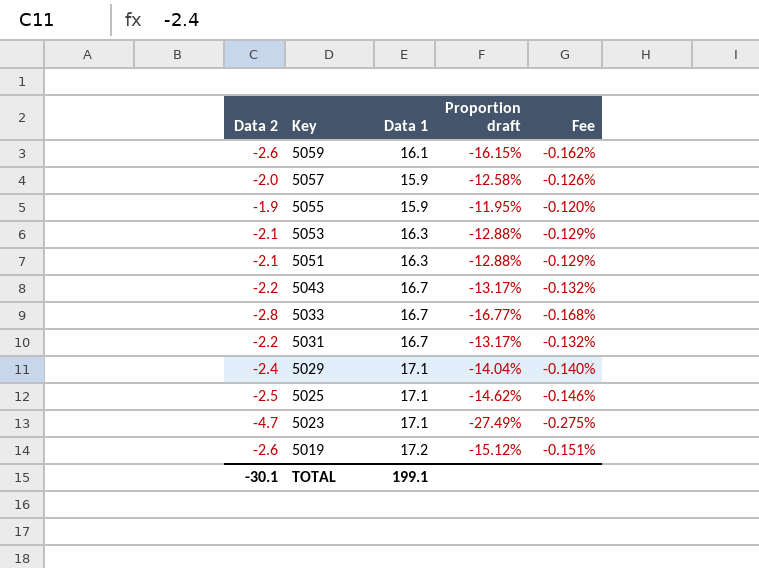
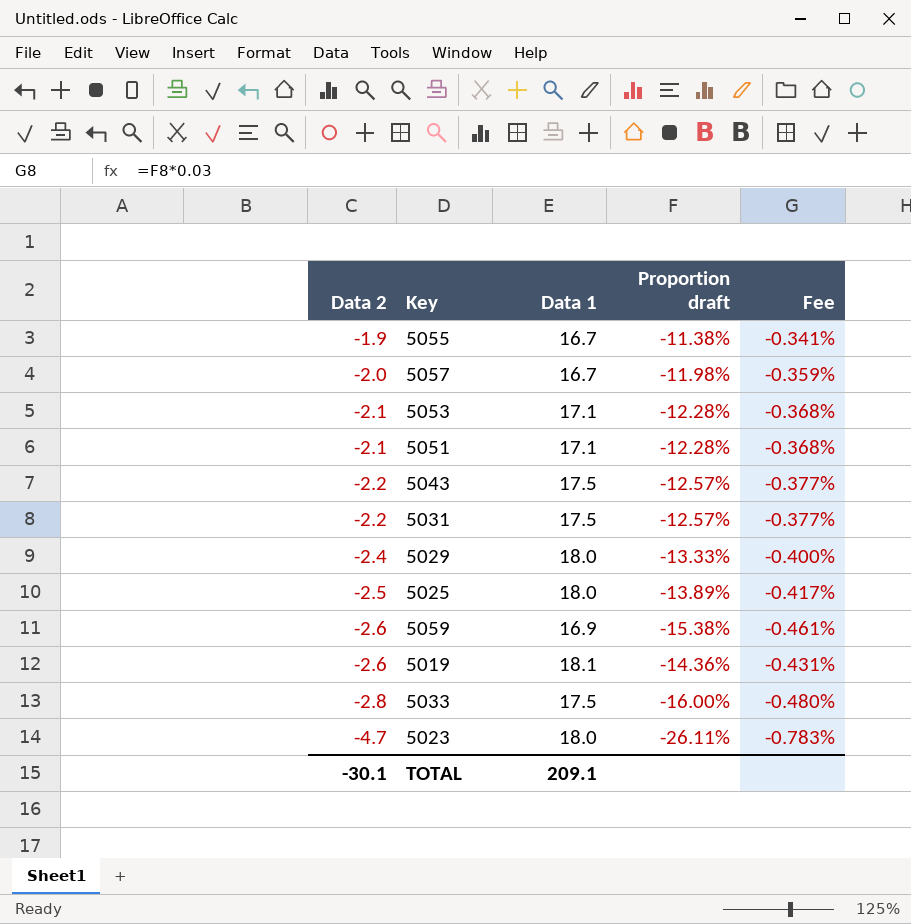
row order: Key descending -> Data 2 descending
column Fee | formula: [Proportion draft] * 0.01 -> [Proportion draft] * 0.03
5055 | Data 1: 15.9 -> 16.7
5055 | Proportion draft: -11.95% -> -11.38%
5057 | Data 1: 15.9 -> 16.7
5057 | Proportion draft: -12.58% -> -11.98%
5053 | Data 1: 16.3 -> 17.1
5053 | Proportion draft: -12.88% -> -12.28%
5051 | Data 1: 16.3 -> 17.1
5051 | Proportion draft: -12.88% -> -12.28%
5043 | Data 1: 16.7 -> 17.5
5043 | Proportion draft: -13.17% -> -12.57%
5031 | Data 1: 16.7 -> 17.5
5031 | Proportion draft: -13.17% -> -12.57%
5029 | Data 1: 17.1 -> 18.0
5029 | Proportion draft: -14.04% -> -13.33%
5025 | Data 1: 17.1 -> 18.0
5025 | Proportion draft: -14.62% -> -13.89%
5059 | Data 1: 16.1 -> 16.9
5059 | Proportion draft: -16.15% -> -15.38%
5019 | Data 1: 17.2 -> 18.1
5019 | Proportion draft: -15.12% -> -14.36%
5033 | Data 1: 16.7 -> 17.5
5033 | Proportion draft: -16.77% -> -16.00%
5023 | Data 1: 17.1 -> 18.0
5023 | Proportion draft: -27.49% -> -26.11%
TOTAL | Data 1: 199.1 -> 209.1

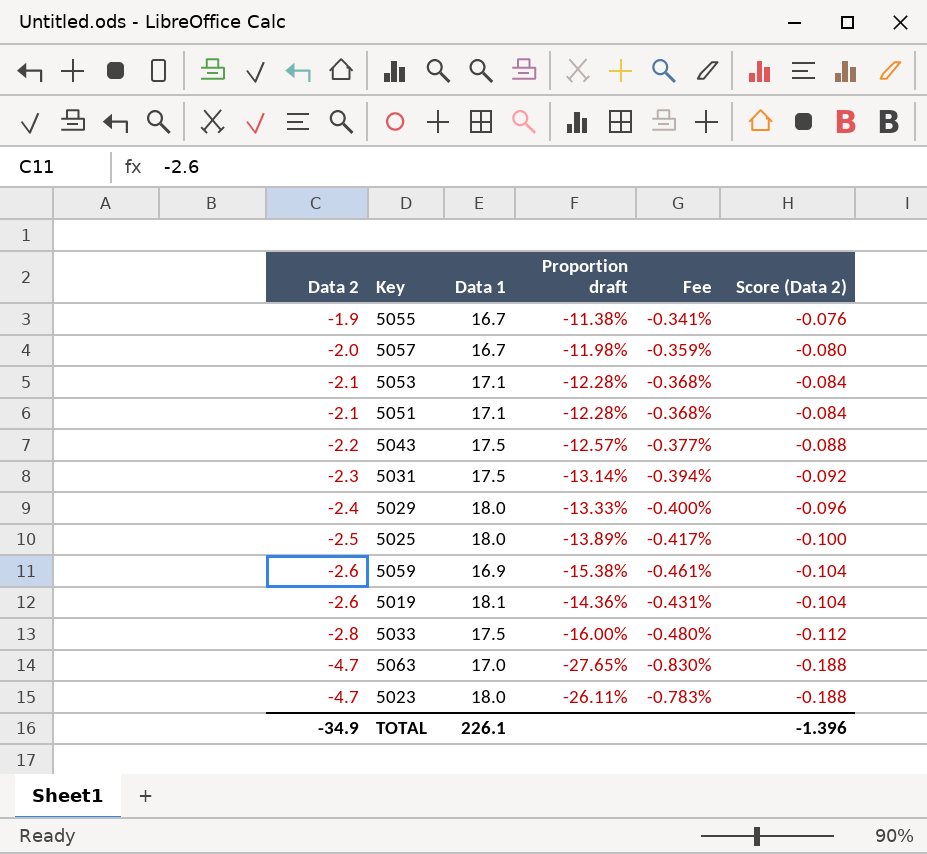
column Score (Data 2) | formula: none -> [Data 2] * 0.04
5031 | Data 2: -2.2 -> -2.3
5031 | Proportion draft: -12.57% -> -13.14%
5031 | Fee: -0.377% -> -0.394%
row 5063: none -> -4.7 | 17.0 | -27.65% | -0.830% | -0.188
TOTAL | Data 2: -30.1 -> -34.9
TOTAL | Data 1: 209.1 -> 226.1

